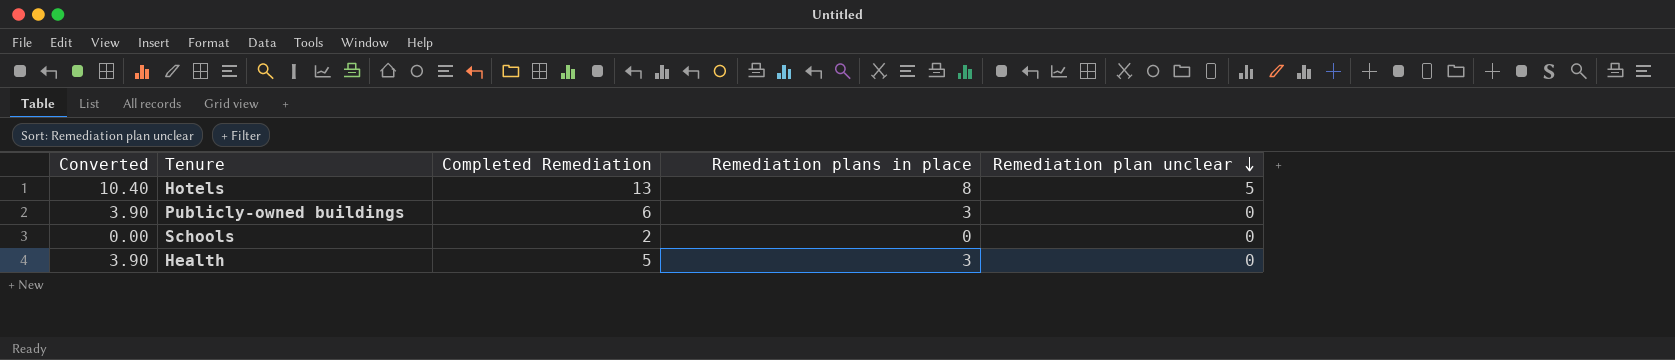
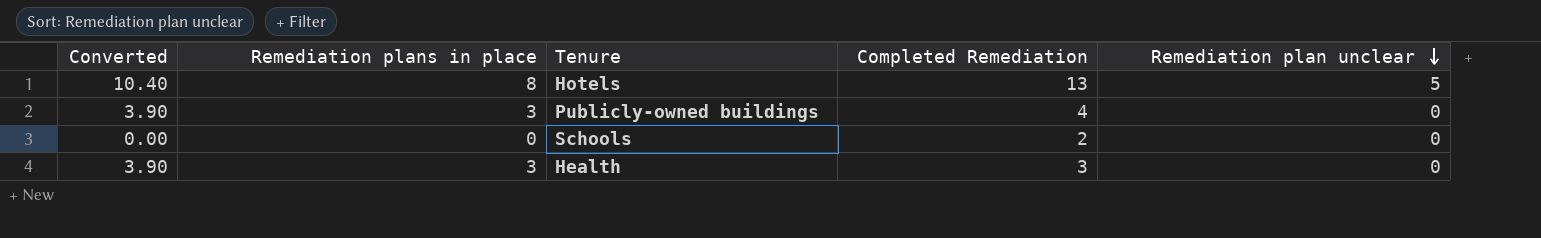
column Remediation plans in place | position: 4 -> 2
Publicly-owned buildings | Completed Remediation: 6 -> 4
Health | Completed Remediation: 5 -> 3

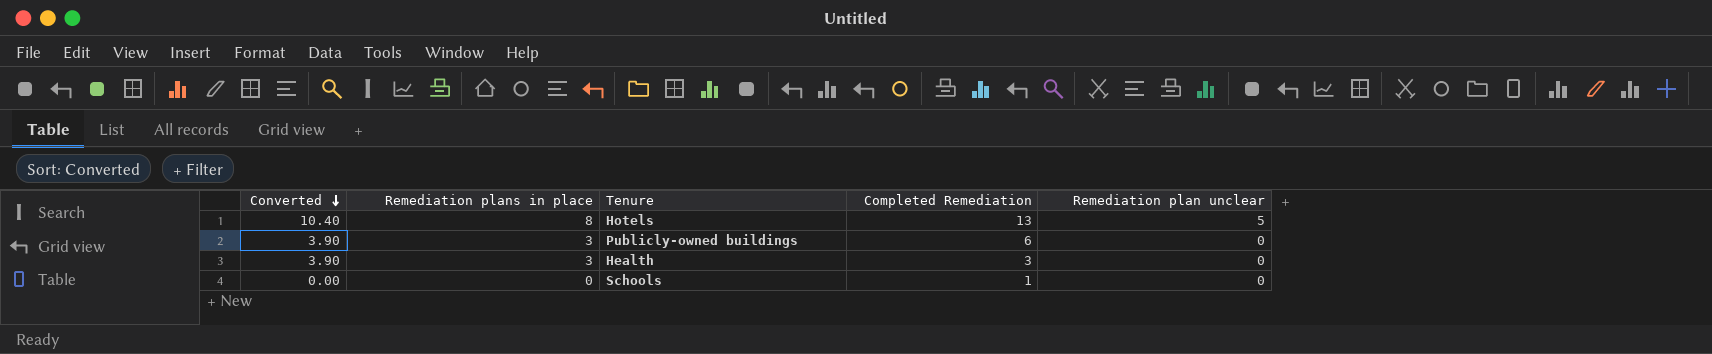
row order: Remediation plan unclear descending -> Converted descending
Publicly-owned buildings | Completed Remediation: 4 -> 6
Schools | Completed Remediation: 2 -> 1

